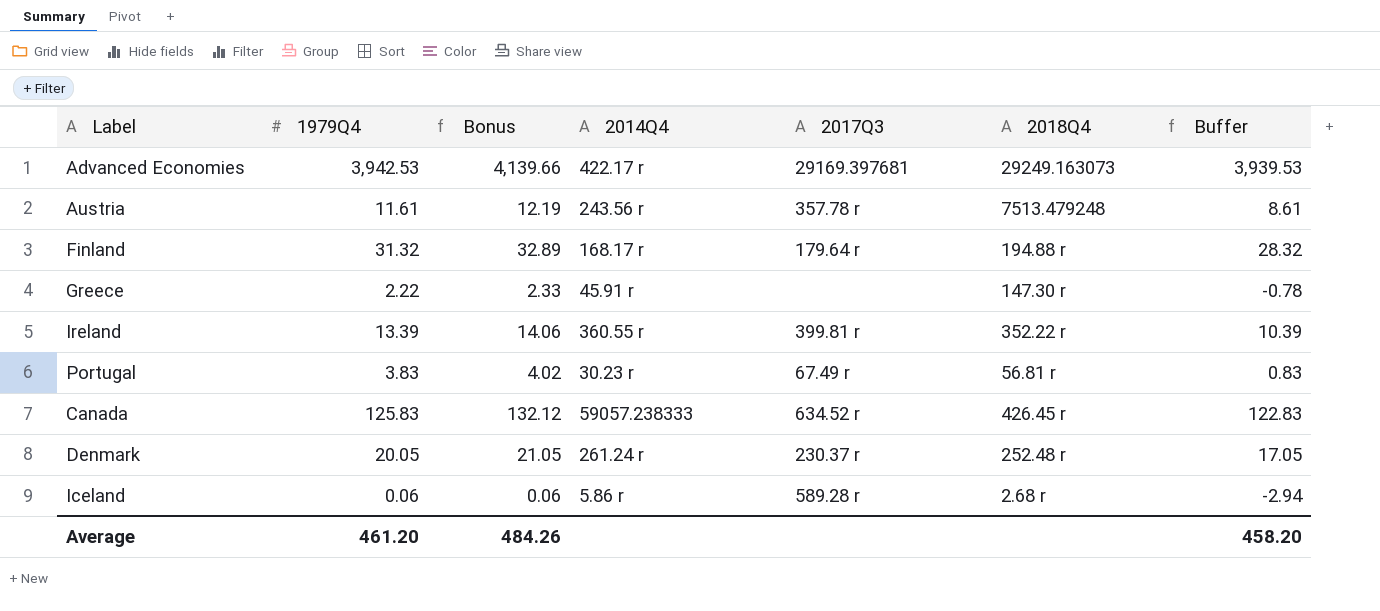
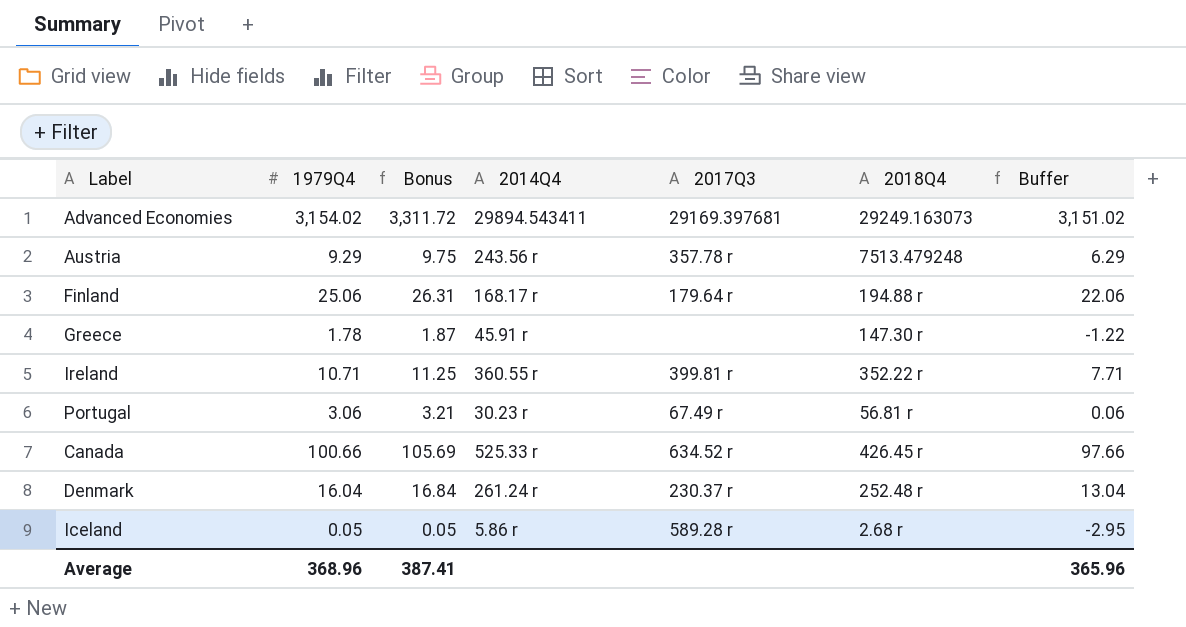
Advanced Economies | 1979Q4: 3,942.53 -> 3,154.02
Advanced Economies | Bonus: 4,139.66 -> 3,311.72
Advanced Economies | 2014Q4: 422.17 r -> 29894.543411
Advanced Economies | Buffer: 3,939.53 -> 3,151.02
Austria | 1979Q4: 11.61 -> 9.29
Austria | Bonus: 12.19 -> 9.75
Austria | Buffer: 8.61 -> 6.29
Finland | 1979Q4: 31.32 -> 25.06
Finland | Bonus: 32.89 -> 26.31
Finland | Buffer: 28.32 -> 22.06
Greece | 1979Q4: 2.22 -> 1.78
Greece | Bonus: 2.33 -> 1.87
Greece | Buffer: -0.78 -> -1.22
Ireland | 1979Q4: 13.39 -> 10.71
Ireland | Bonus: 14.06 -> 11.25
Ireland | Buffer: 10.39 -> 7.71
Portugal | 1979Q4: 3.83 -> 3.06
Portugal | Bonus: 4.02 -> 3.21
Portugal | Buffer: 0.83 -> 0.06
Canada | 1979Q4: 125.83 -> 100.66
Canada | Bonus: 132.12 -> 105.69
Canada | 2014Q4: 59057.238333 -> 525.33 r
Canada | Buffer: 122.83 -> 97.66
Denmark | 1979Q4: 20.05 -> 16.04
Denmark | Bonus: 21.05 -> 16.84
Denmark | Buffer: 17.05 -> 13.04
Iceland | 1979Q4: 0.06 -> 0.05
Iceland | Bonus: 0.06 -> 0.05
Iceland | Buffer: -2.94 -> -2.95
Average | 1979Q4: 461.20 -> 368.96
Average | Bonus: 484.26 -> 387.41
Average | Buffer: 458.20 -> 365.96

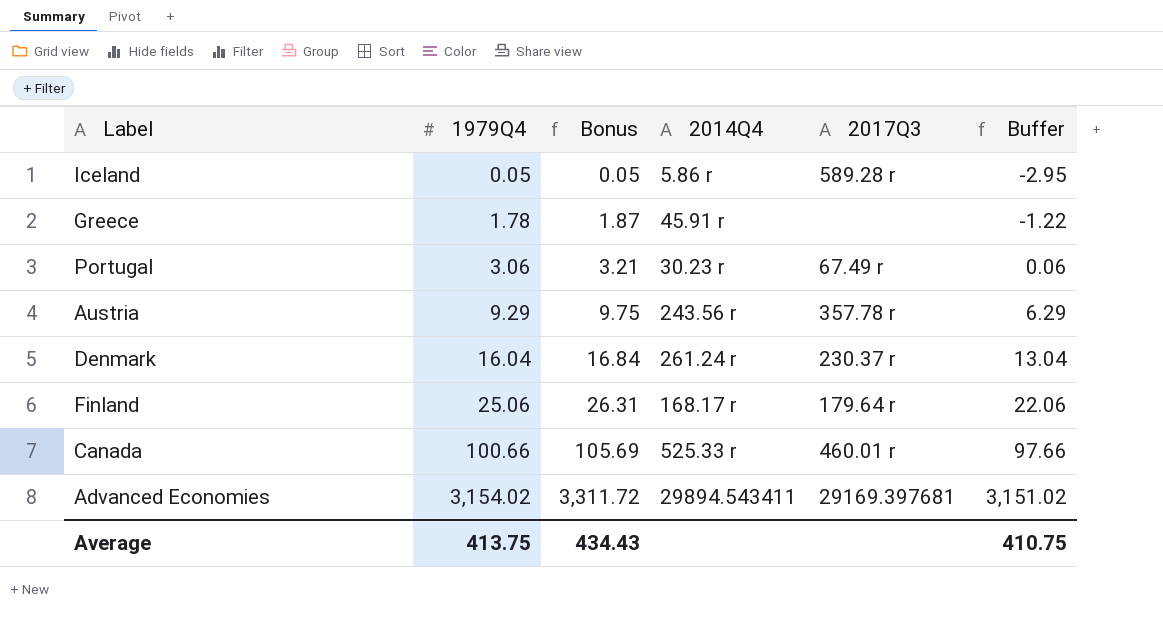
row order: none -> 1979Q4 ascending
column 2018Q4 | position: 6 -> none
row Ireland: 10.71 | 11.25 | 360.55 r | 399.81 r | 352.22 r | 7.71 -> none
Canada | 2017Q3: 634.52 r -> 460.01 r
Average | 1979Q4: 368.96 -> 413.75
Average | Bonus: 387.41 -> 434.43
Average | Buffer: 365.96 -> 410.75

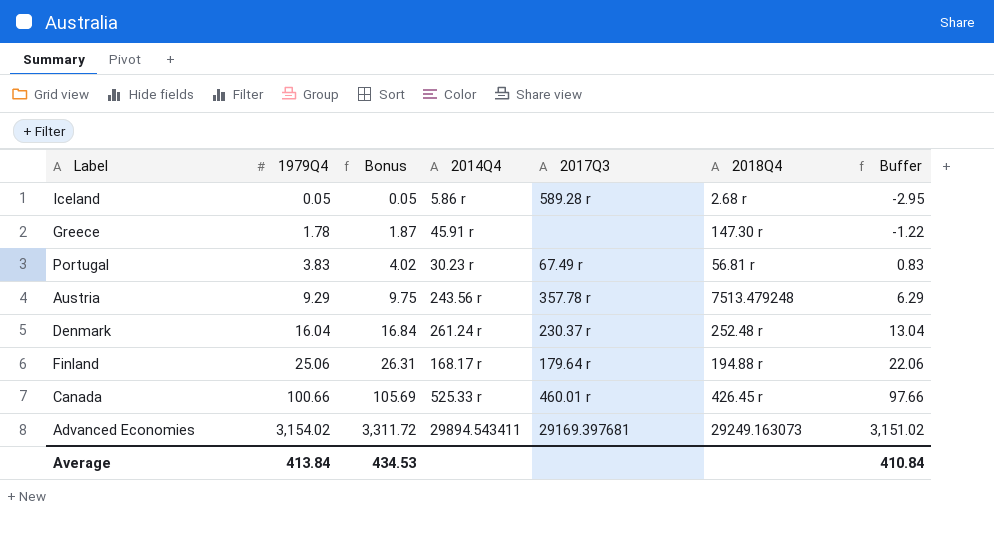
column 2018Q4 | position: none -> 6
Portugal | 1979Q4: 3.06 -> 3.83
Portugal | Bonus: 3.21 -> 4.02
Portugal | Buffer: 0.06 -> 0.83
Average | 1979Q4: 413.75 -> 413.84
Average | Bonus: 434.43 -> 434.53
Average | Buffer: 410.75 -> 410.84

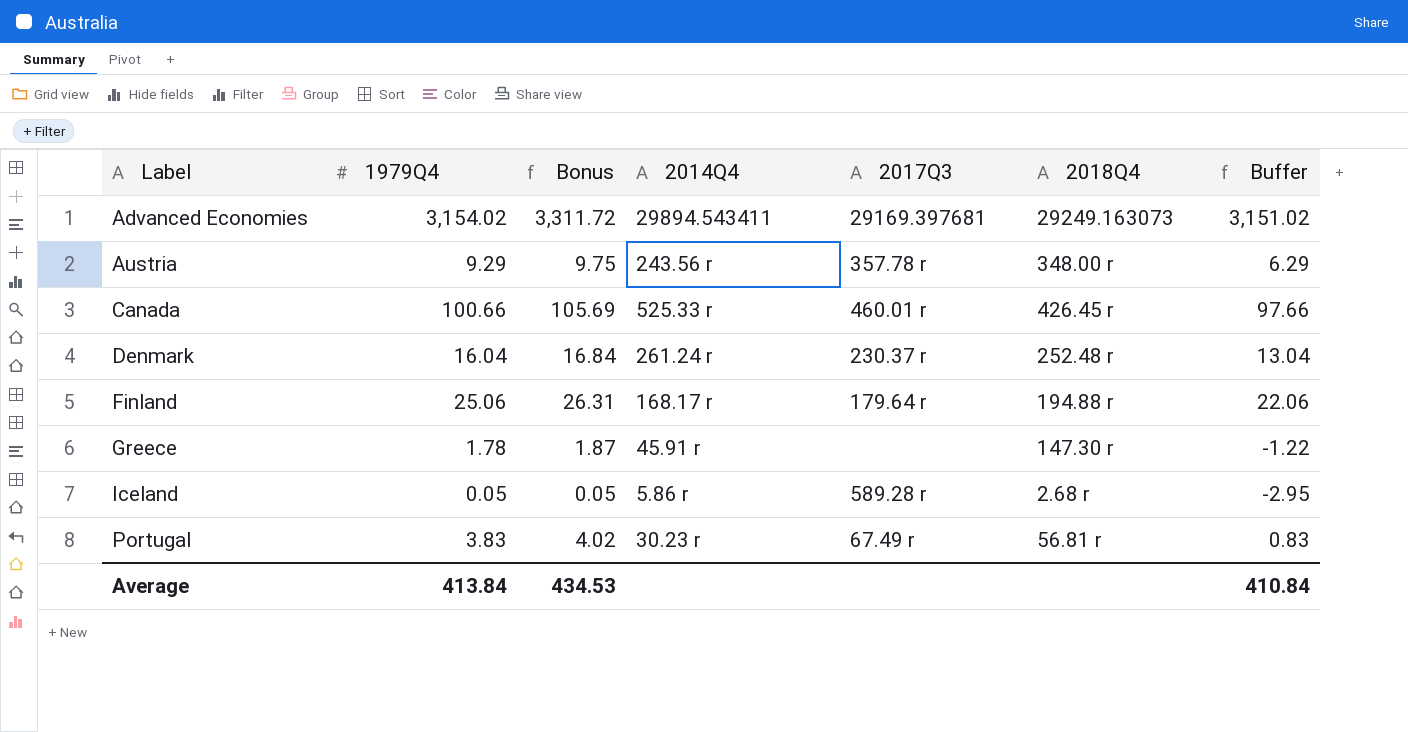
row order: 1979Q4 ascending -> Label ascending
Austria | 2018Q4: 7513.479248 -> 348.00 r

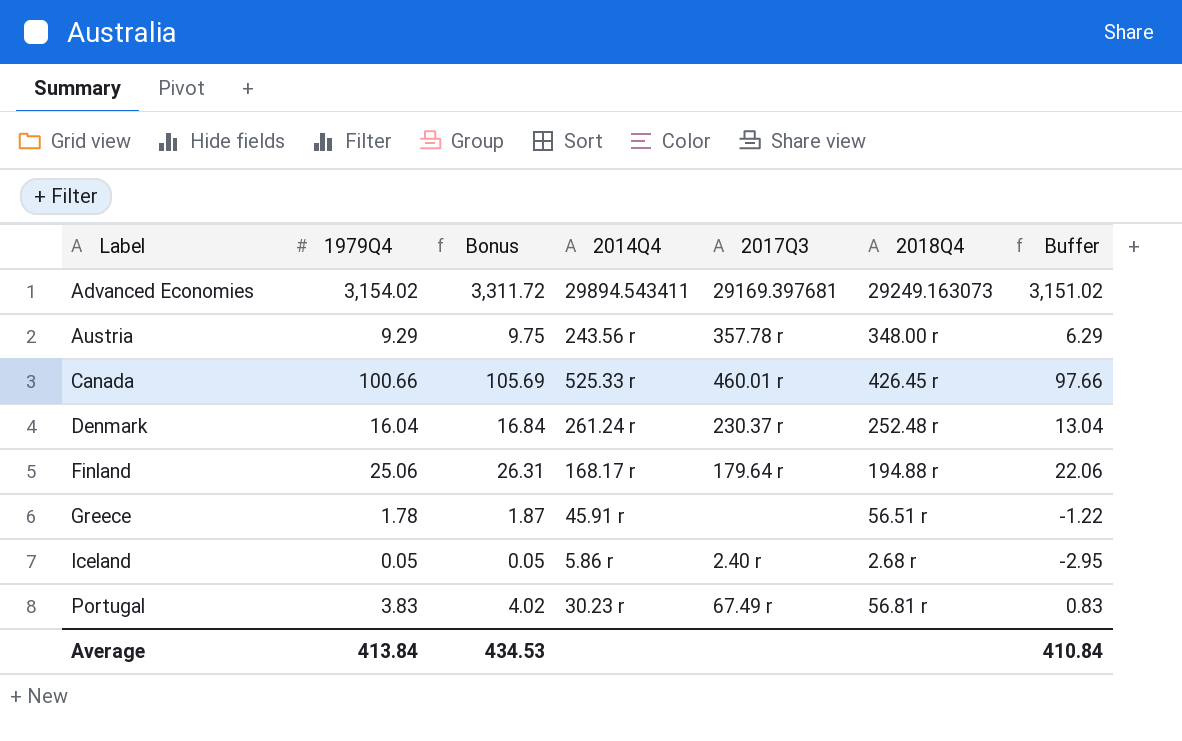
Greece | 2018Q4: 147.30 r -> 56.51 r
Iceland | 2017Q3: 589.28 r -> 2.40 r

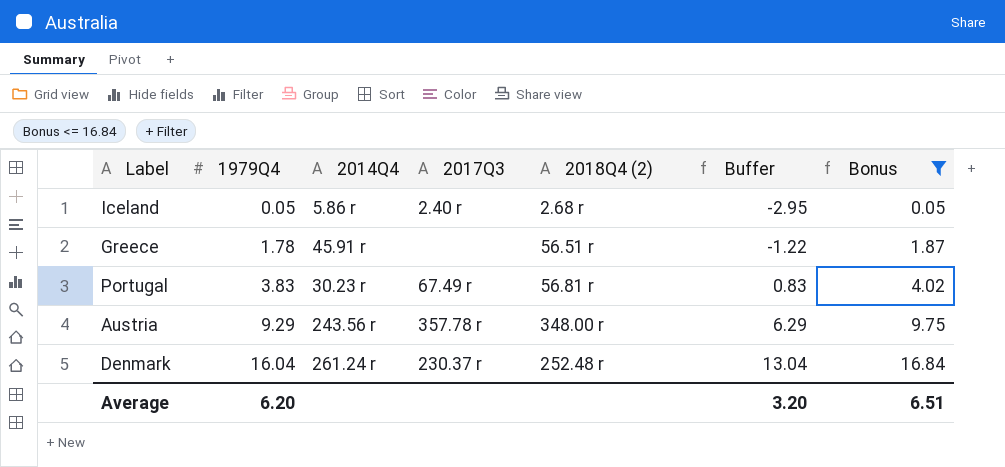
filter: none -> Bonus <= 16.84
row order: Label ascending -> 1979Q4 ascending
column name: 2018Q4 -> 2018Q4 (2)
column Bonus | position: 3 -> 7
Average | 1979Q4: 413.84 -> 6.20
Average | Buffer: 410.84 -> 3.20
Average | Bonus: 434.53 -> 6.51

